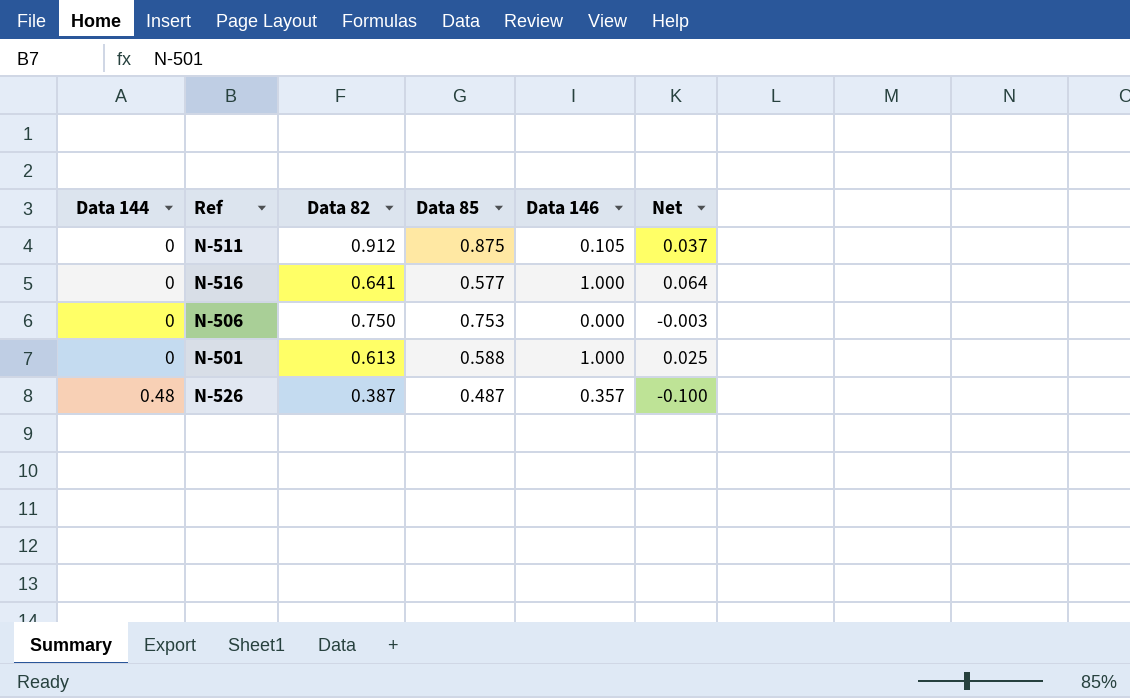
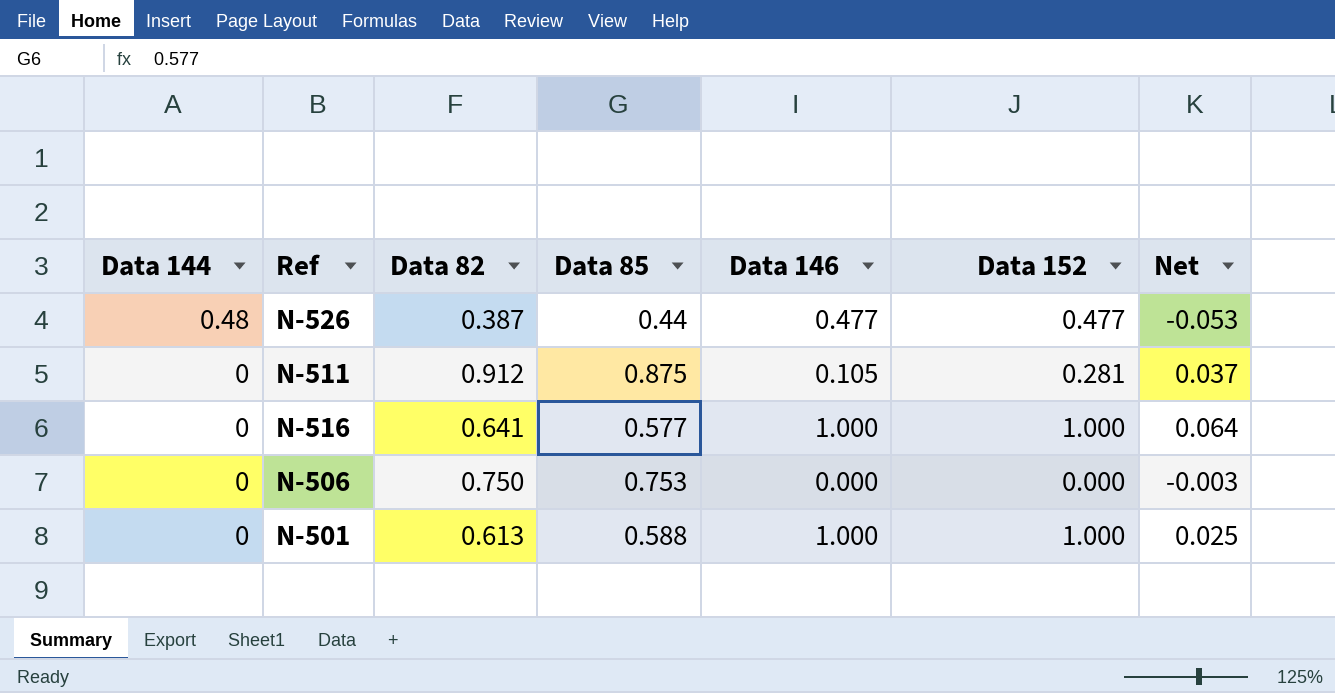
row order: Data 144 ascending -> Data 144 descending
column Data 152 | position: none -> 6
N-526 | Data 85: 0.487 -> 0.44
N-526 | Data 146: 0.357 -> 0.477
N-526 | Net: -0.100 -> -0.053

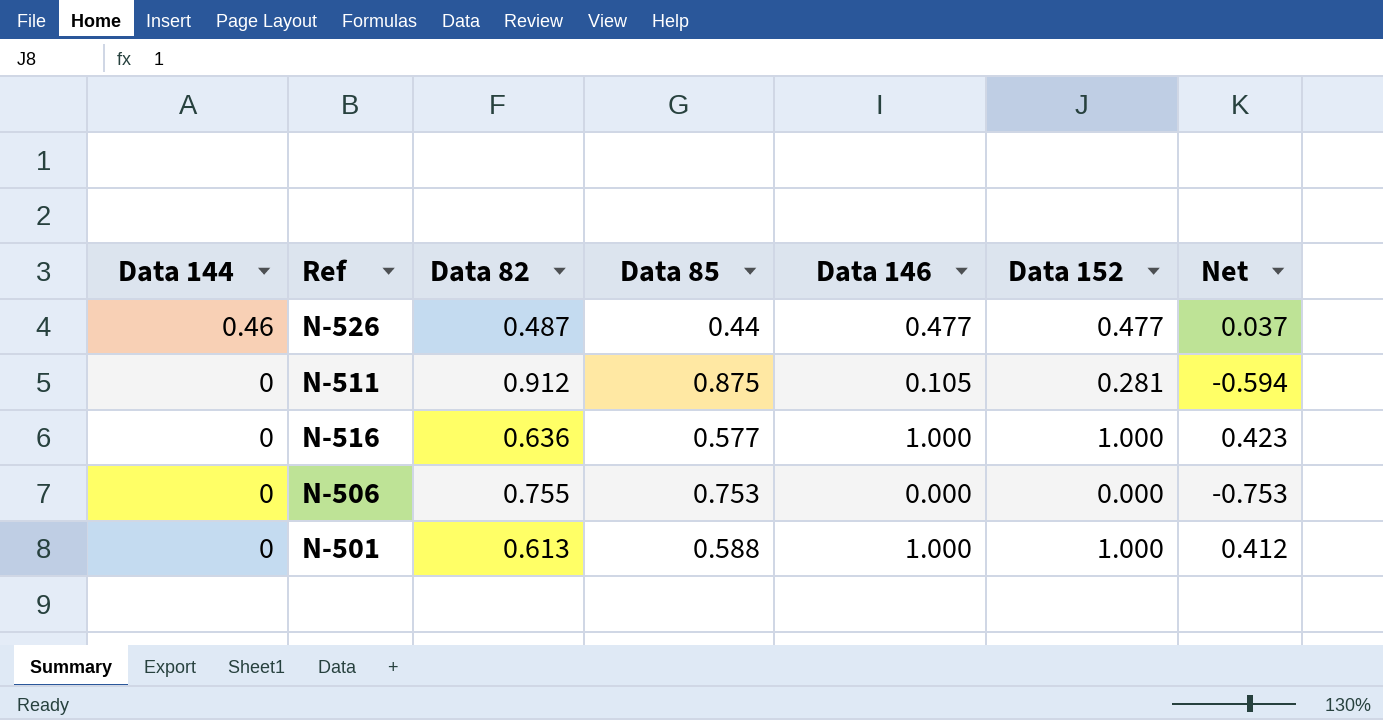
column Net | formula: [Data 82] - [Data 85] -> [Data 152] - [Data 85]
N-526 | Data 144: 0.48 -> 0.46
N-526 | Data 82: 0.387 -> 0.487
N-516 | Data 82: 0.641 -> 0.636
N-506 | Data 82: 0.750 -> 0.755

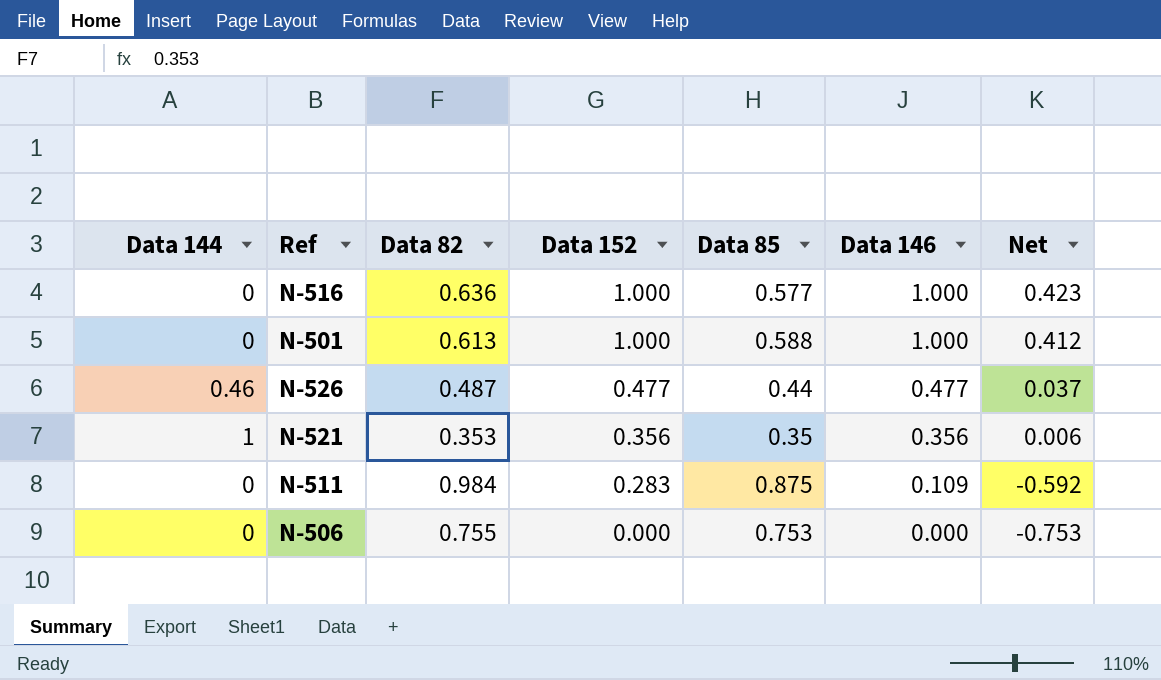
row order: Data 144 descending -> Data 152 descending
column Data 152 | position: 6 -> 4
row N-521: none -> 1 | 0.353 | 0.356 | 0.35 | 0.356 | 0.006
N-511 | Data 82: 0.912 -> 0.984
N-511 | Data 152: 0.281 -> 0.283
N-511 | Data 146: 0.105 -> 0.109
N-511 | Net: -0.594 -> -0.592

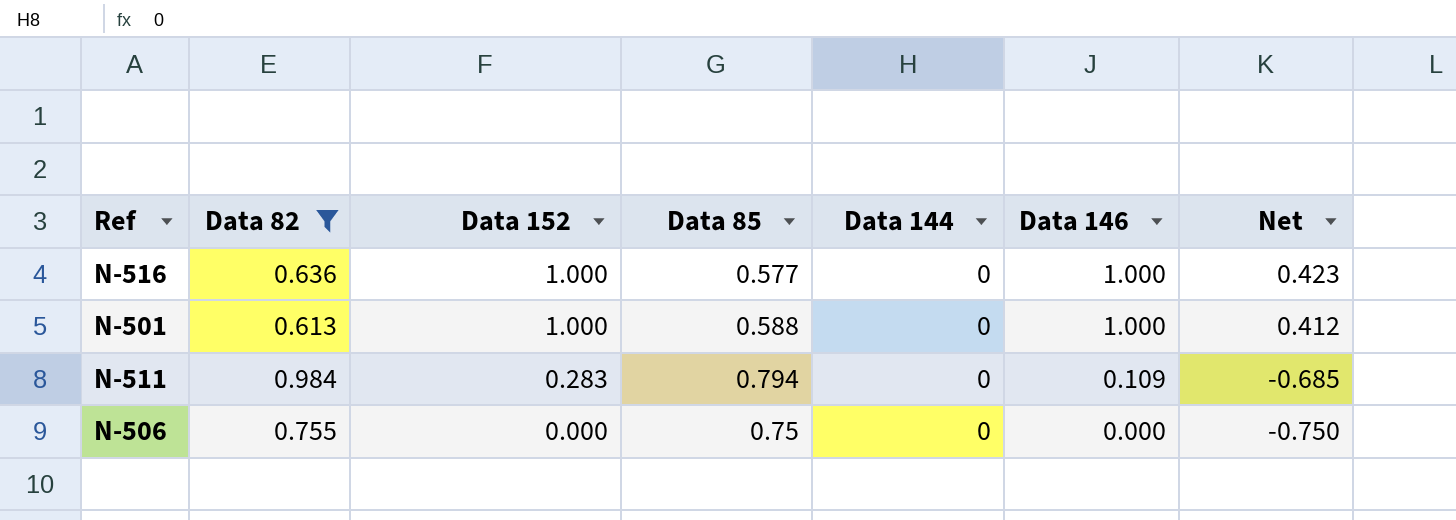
filter: none -> Data 82 >= 0.613
column Data 144 | position: 1 -> 5
column Net | formula: [Data 152] - [Data 85] -> [Data 146] - [Data 85]
N-511 | Data 85: 0.875 -> 0.794
N-506 | Data 85: 0.753 -> 0.75

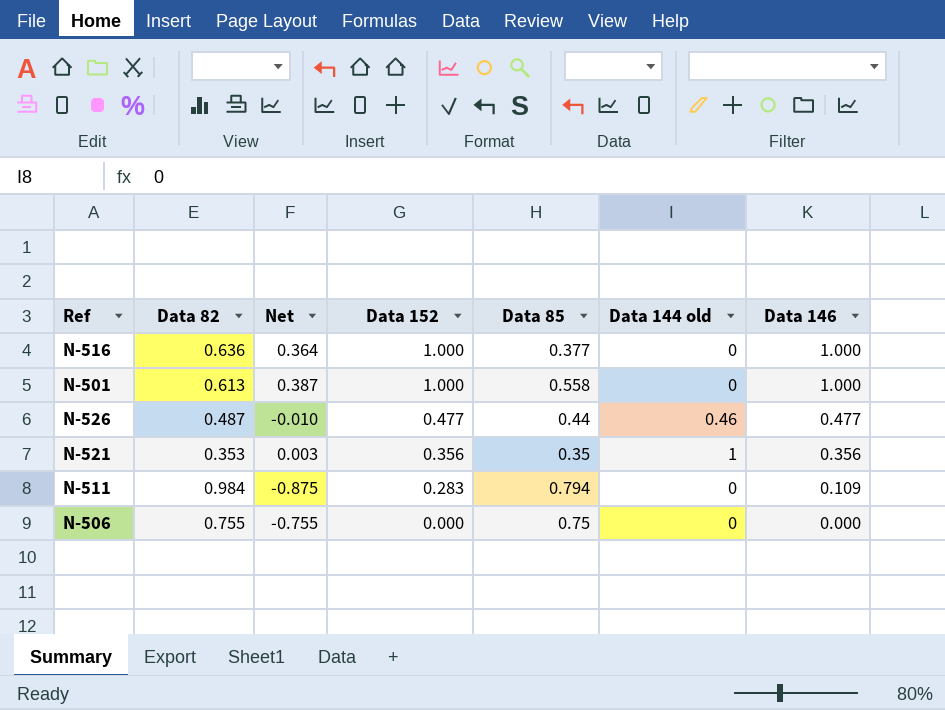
filter: Data 82 >= 0.613 -> none
column Net | formula: [Data 146] - [Data 85] -> [Data 146] - [Data 82]
column Net | position: 7 -> 3
column name: Data 144 -> Data 144 old
N-516 | Data 85: 0.577 -> 0.377
N-501 | Data 85: 0.588 -> 0.558

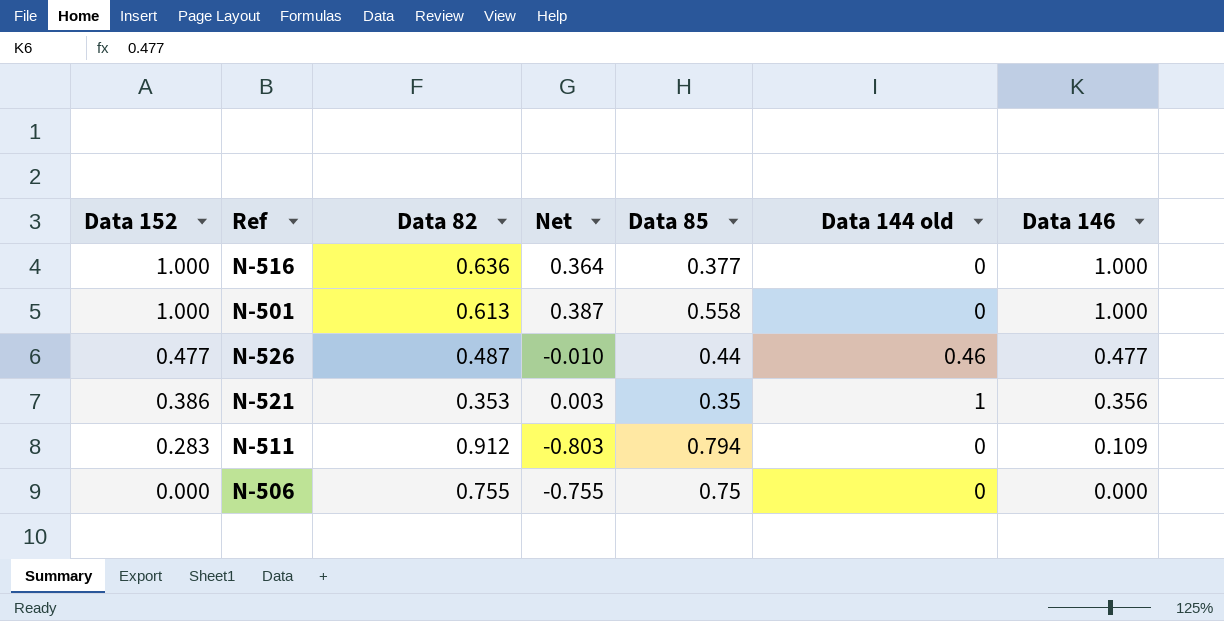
column Data 152 | position: 4 -> 1
N-521 | Data 152: 0.356 -> 0.386
N-511 | Data 82: 0.984 -> 0.912
N-511 | Net: -0.875 -> -0.803

